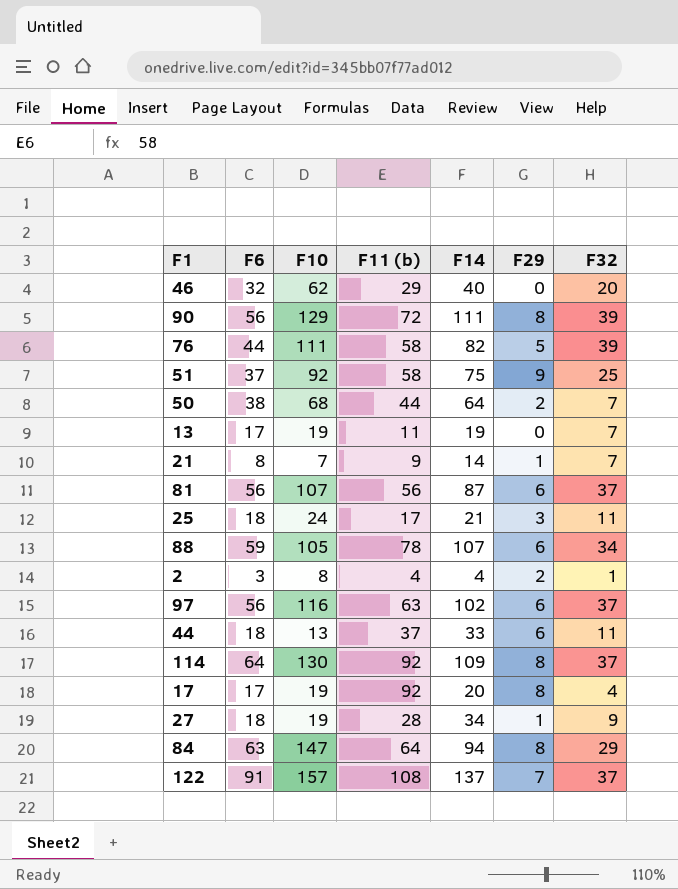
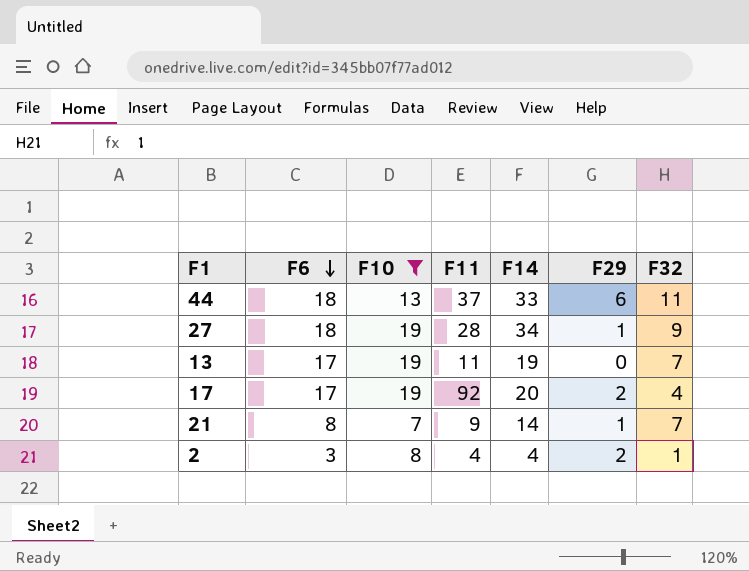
filter: none -> F10 <= 19
row order: none -> F6 descending
column name: F11 (b) -> F11
17 | F29: 8 -> 2

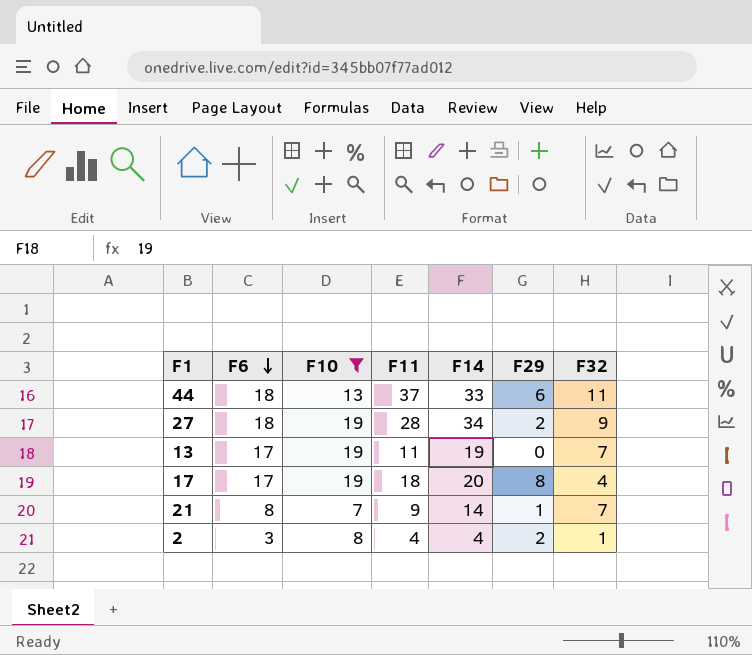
27 | F29: 1 -> 2
17 | F11: 92 -> 18
17 | F29: 2 -> 8

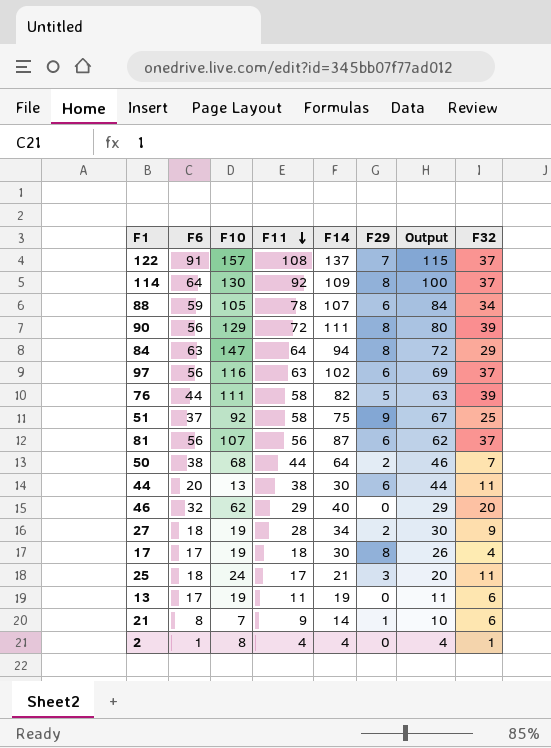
filter: F10 <= 19 -> none
row order: F6 descending -> F11 descending
column Output | formula: none -> [F11] + [F29]
44 | F6: 18 -> 20
44 | F11: 37 -> 38
44 | F14: 33 -> 30
17 | F14: 20 -> 30
13 | F32: 7 -> 6
21 | F32: 7 -> 6
2 | F6: 3 -> 1
2 | F29: 2 -> 0

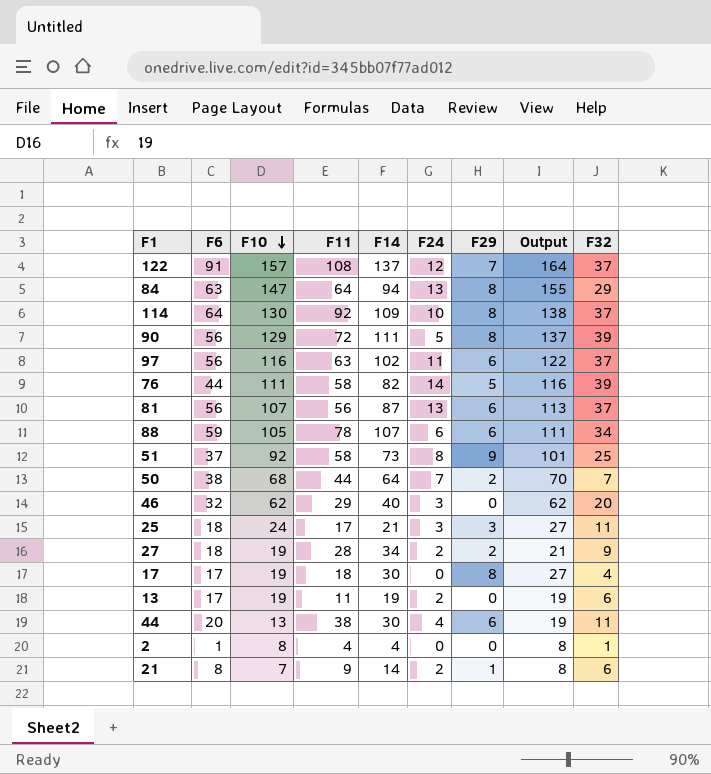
row order: F11 descending -> F10 descending
column F24 | position: none -> 6
column Output | formula: [F11] + [F29] -> [F10] + [F29]
51 | F14: 75 -> 73

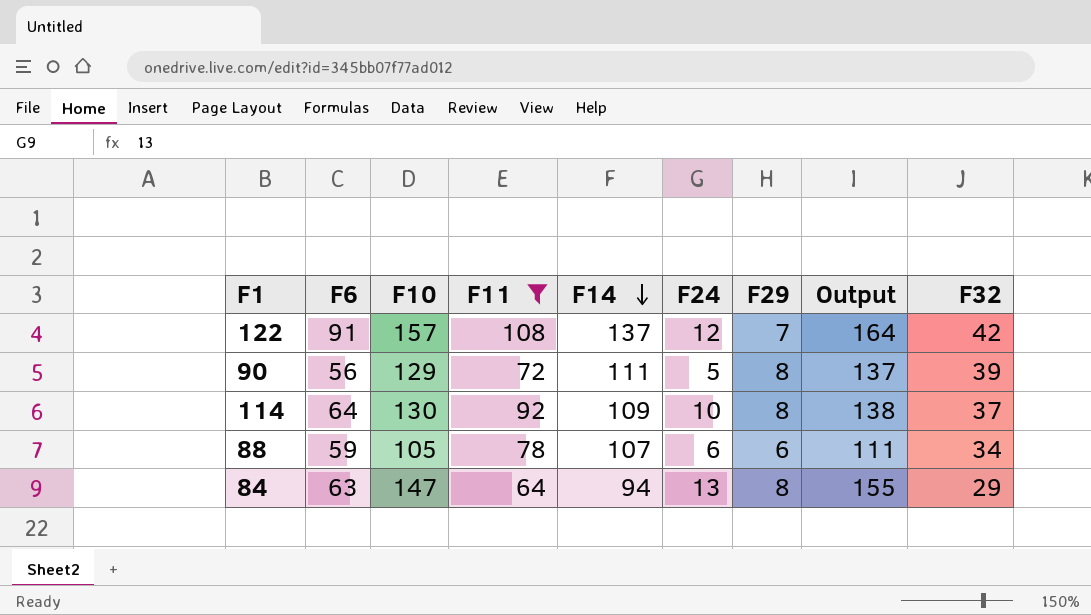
filter: none -> F11 >= 64
row order: F10 descending -> F14 descending
122 | F32: 37 -> 42

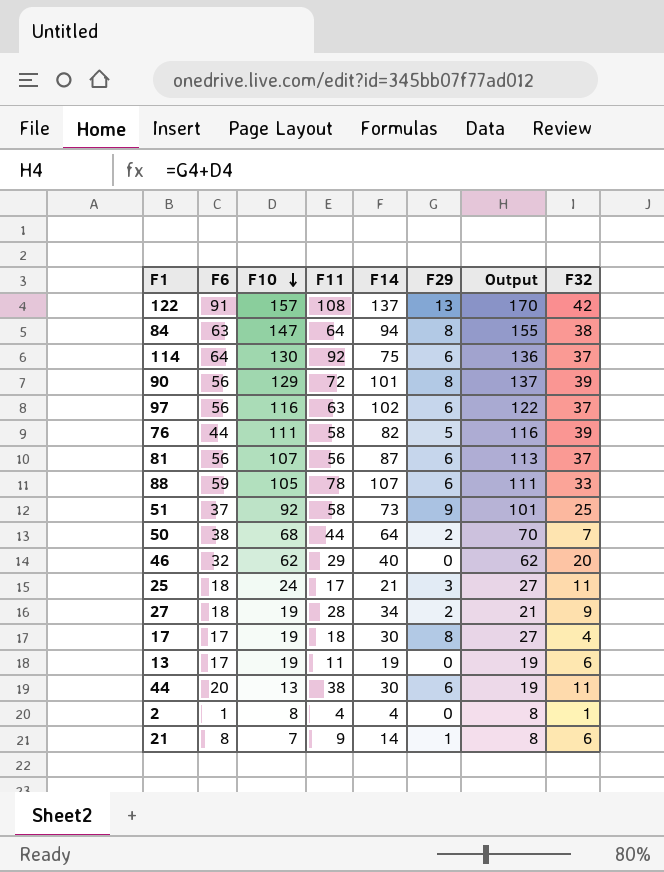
filter: F11 >= 64 -> none
row order: F14 descending -> F10 descending
column F24 | position: 6 -> none
122 | F29: 7 -> 13
122 | Output: 164 -> 170
84 | F32: 29 -> 38
114 | F14: 109 -> 75
114 | F29: 8 -> 6
114 | Output: 138 -> 136
90 | F14: 111 -> 101
88 | F32: 34 -> 33

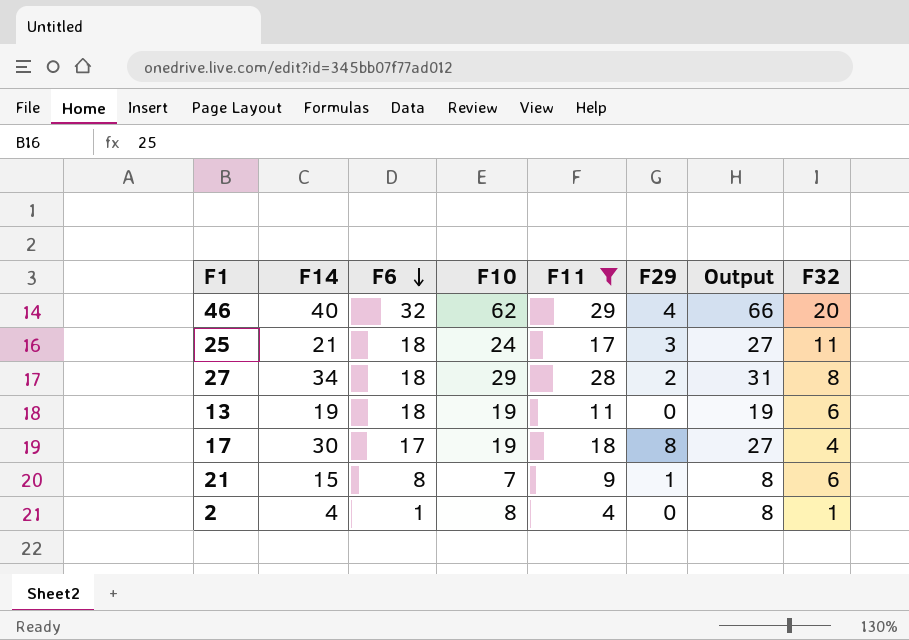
filter: none -> F11 <= 29
row order: F10 descending -> F6 descending
column F14 | position: 5 -> 2
46 | F29: 0 -> 4
46 | Output: 62 -> 66
27 | F10: 19 -> 29
27 | Output: 21 -> 31
27 | F32: 9 -> 8
13 | F6: 17 -> 18
21 | F14: 14 -> 15

